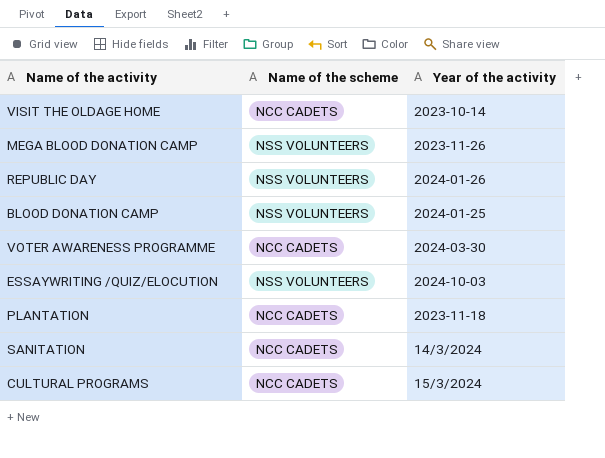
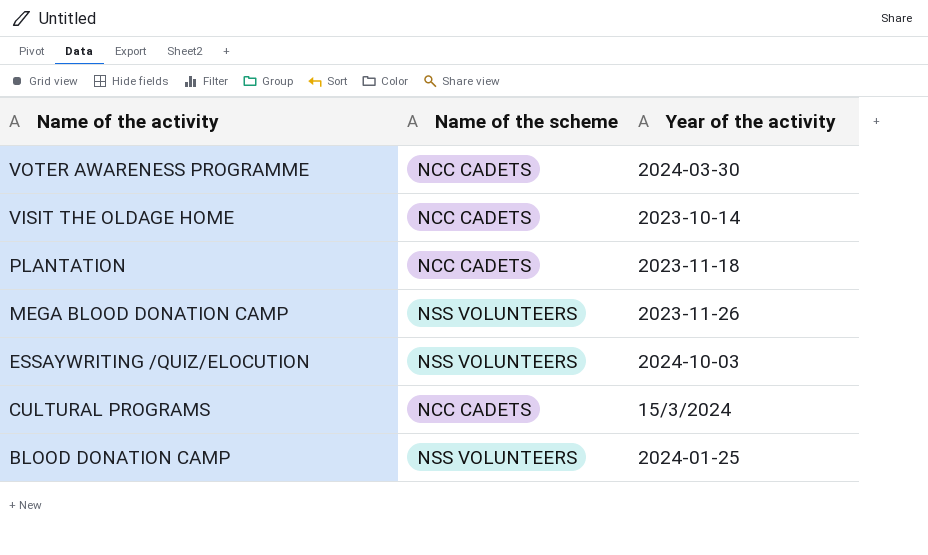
row order: none -> Name of the activity descending
row REPUBLIC DAY: NSS VOLUNTEERS | 2024-01-26 -> none
row SANITATION: NCC CADETS | 14/3/2024 -> none

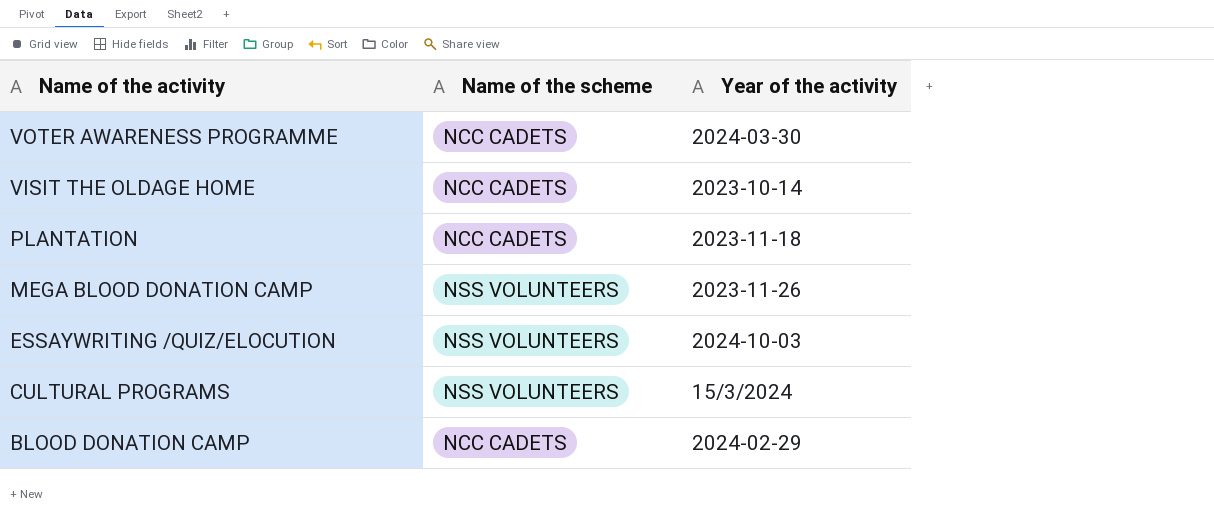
CULTURAL PROGRAMS | Name of the scheme: NCC CADETS -> NSS VOLUNTEERS
BLOOD DONATION CAMP | Name of the scheme: NSS VOLUNTEERS -> NCC CADETS
BLOOD DONATION CAMP | Year of the activity: 2024-01-25 -> 2024-02-29

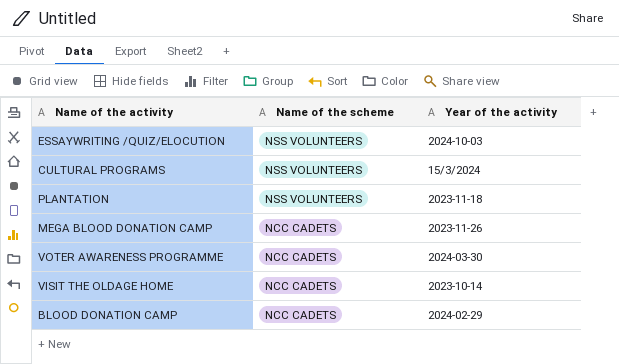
row order: Name of the activity descending -> Name of the scheme descending
PLANTATION | Name of the scheme: NCC CADETS -> NSS VOLUNTEERS
MEGA BLOOD DONATION CAMP | Name of the scheme: NSS VOLUNTEERS -> NCC CADETS

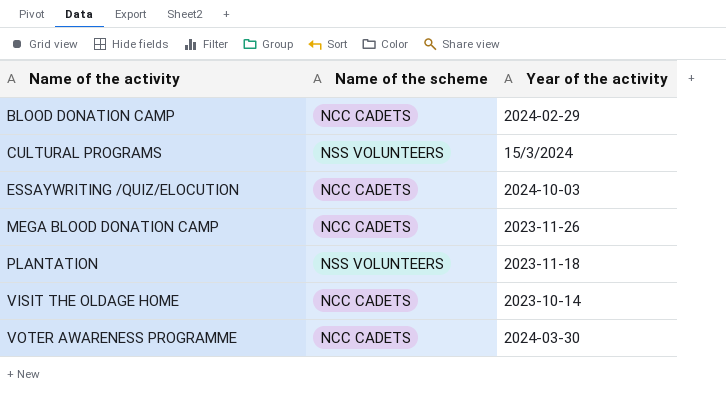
row order: Name of the scheme descending -> Name of the activity ascending
ESSAYWRITING /QUIZ/ELOCUTION | Name of the scheme: NSS VOLUNTEERS -> NCC CADETS

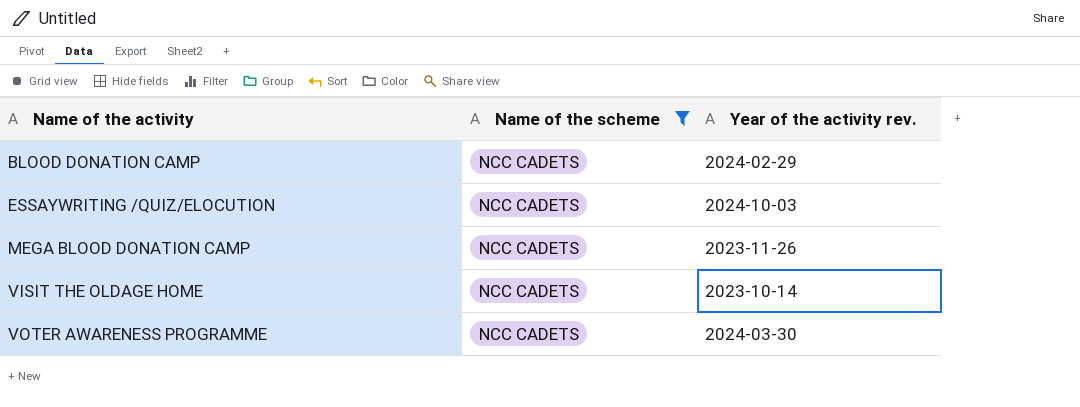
filter: none -> Name of the scheme = NCC CADETS
column name: Year of the activity -> Year of the activity rev.

